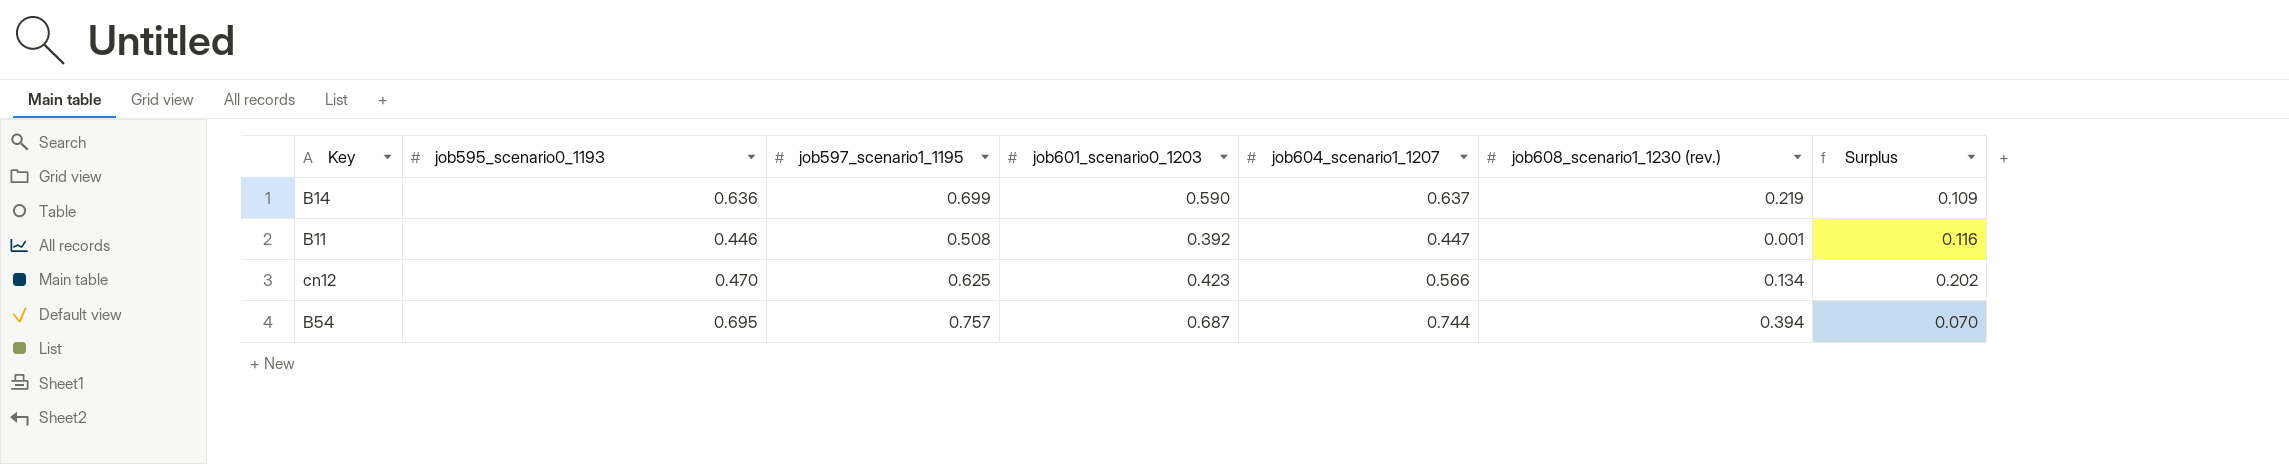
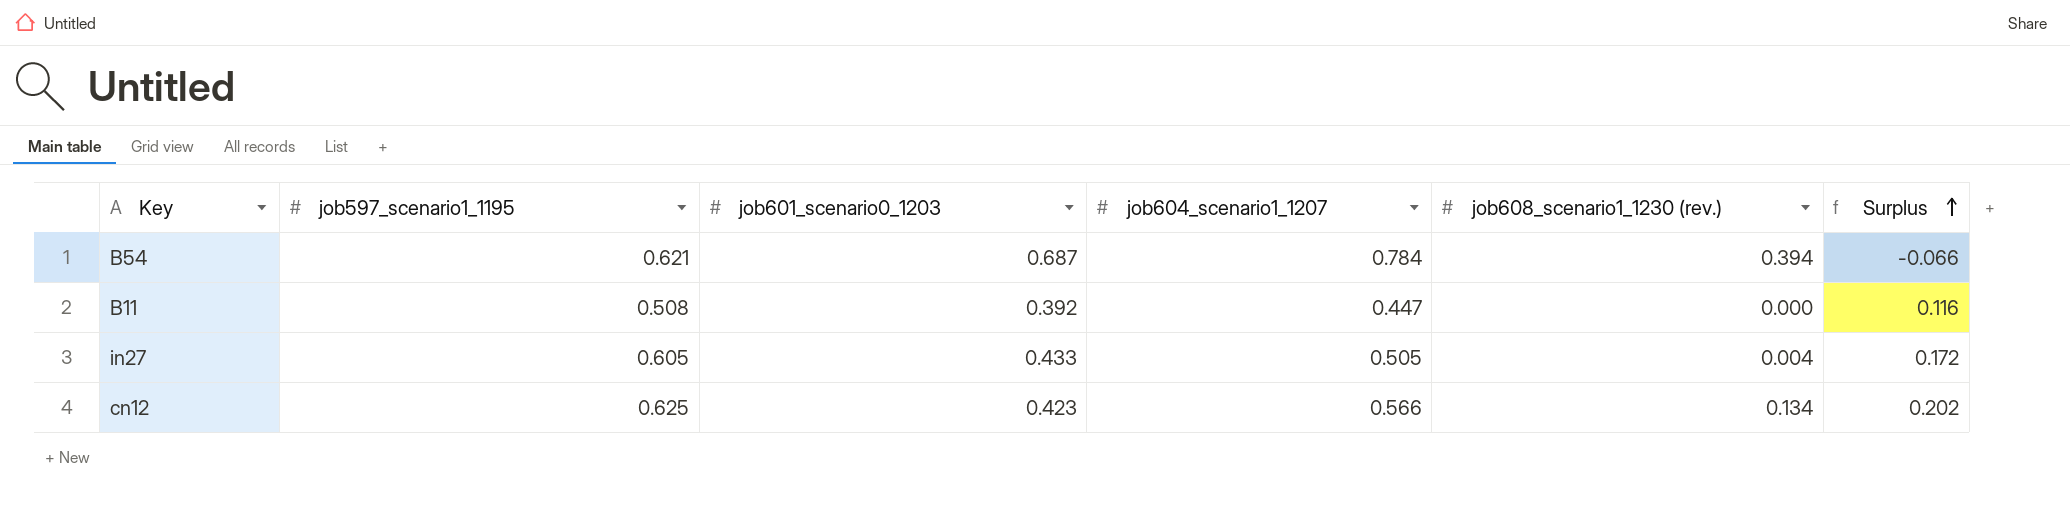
row order: none -> Surplus ascending
column job595_scenario0_1193 | position: 2 -> none
row B14: 0.636 | 0.699 | 0.590 | 0.637 | 0.219 | 0.109 -> none
B54 | job597_scenario1_1195: 0.757 -> 0.621
B54 | job604_scenario1_1207: 0.744 -> 0.784
B54 | Surplus: 0.070 -> -0.066
B11 | job608_scenario1_1230 (rev.): 0.001 -> 0.000
row in27: none -> 0.605 | 0.433 | 0.505 | 0.004 | 0.172

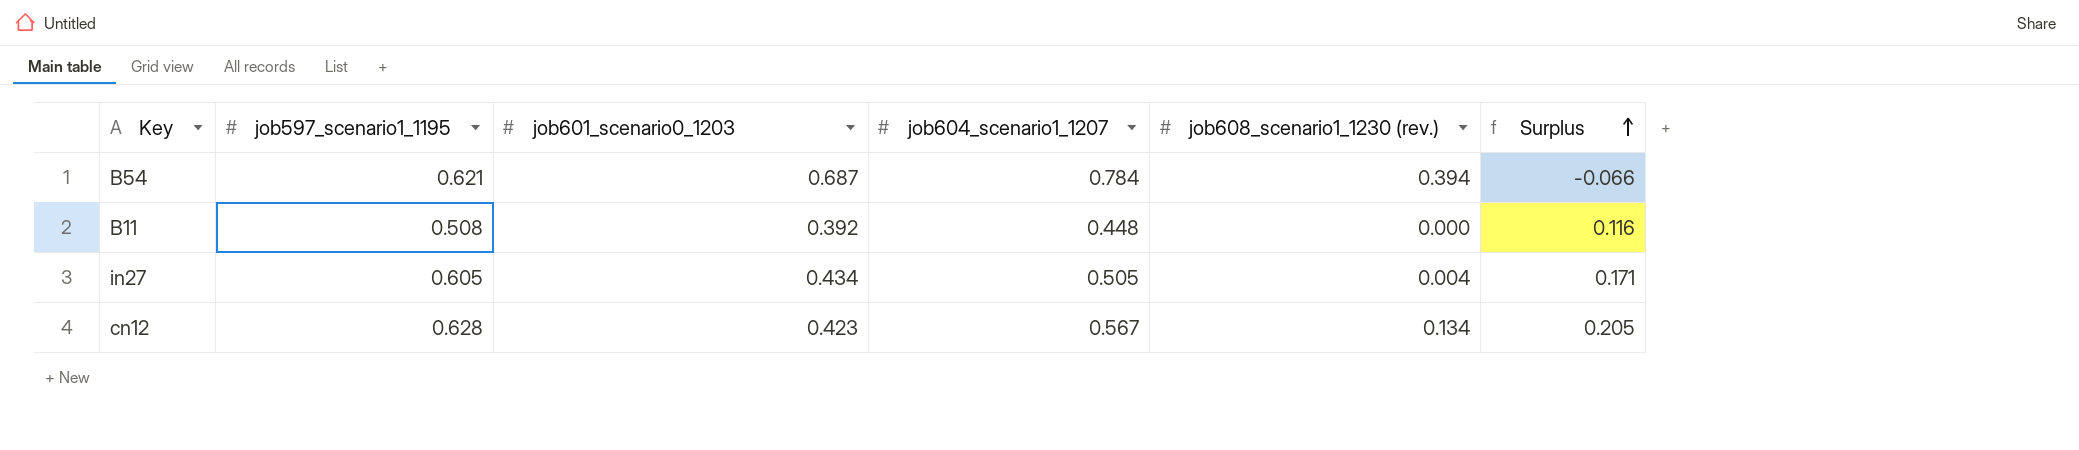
B11 | job604_scenario1_1207: 0.447 -> 0.448
in27 | job601_scenario0_1203: 0.433 -> 0.434
in27 | Surplus: 0.172 -> 0.171
cn12 | job597_scenario1_1195: 0.625 -> 0.628
cn12 | job604_scenario1_1207: 0.566 -> 0.567
cn12 | Surplus: 0.202 -> 0.205

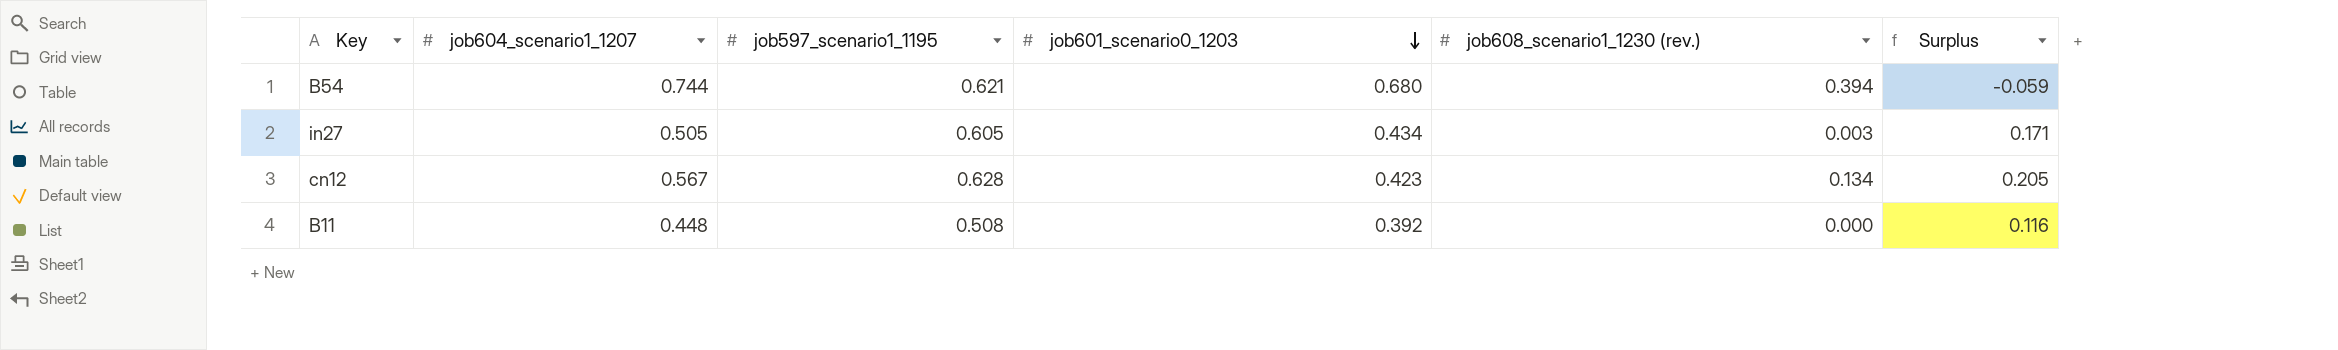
row order: Surplus ascending -> job601_scenario0_1203 descending
column job604_scenario1_1207 | position: 4 -> 2
B54 | job604_scenario1_1207: 0.784 -> 0.744
B54 | job601_scenario0_1203: 0.687 -> 0.680
B54 | Surplus: -0.066 -> -0.059
in27 | job608_scenario1_1230 (rev.): 0.004 -> 0.003

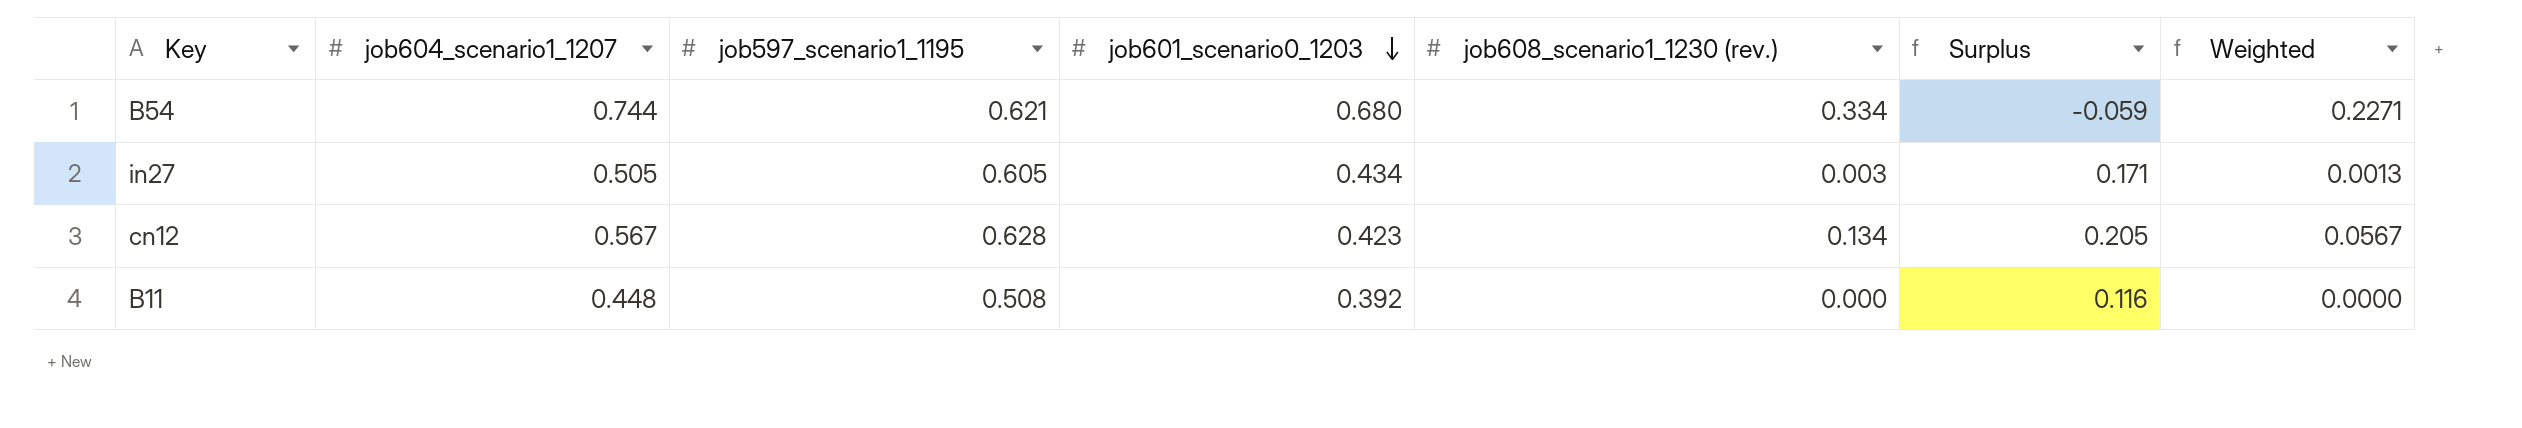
column Weighted | formula: none -> [job601_scenario0_1203] * [job608_scenario1_1230 (rev.)]
B54 | job608_scenario1_1230 (rev.): 0.394 -> 0.334

